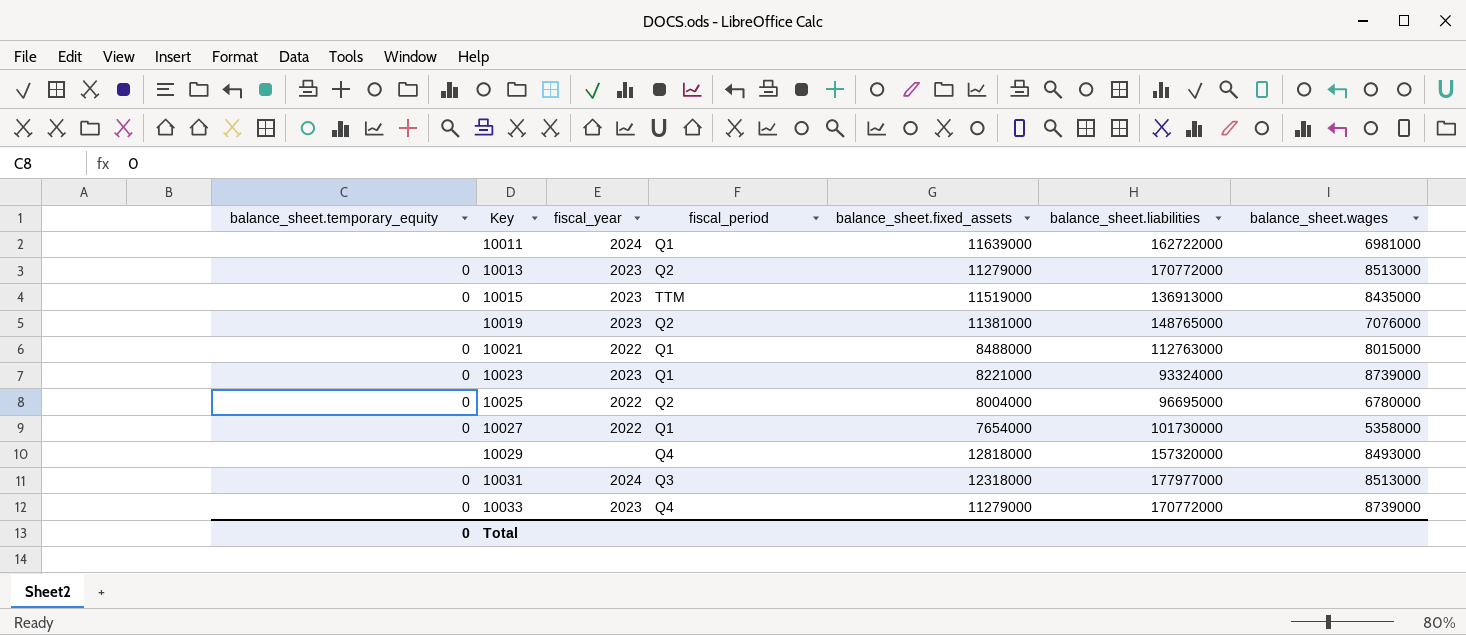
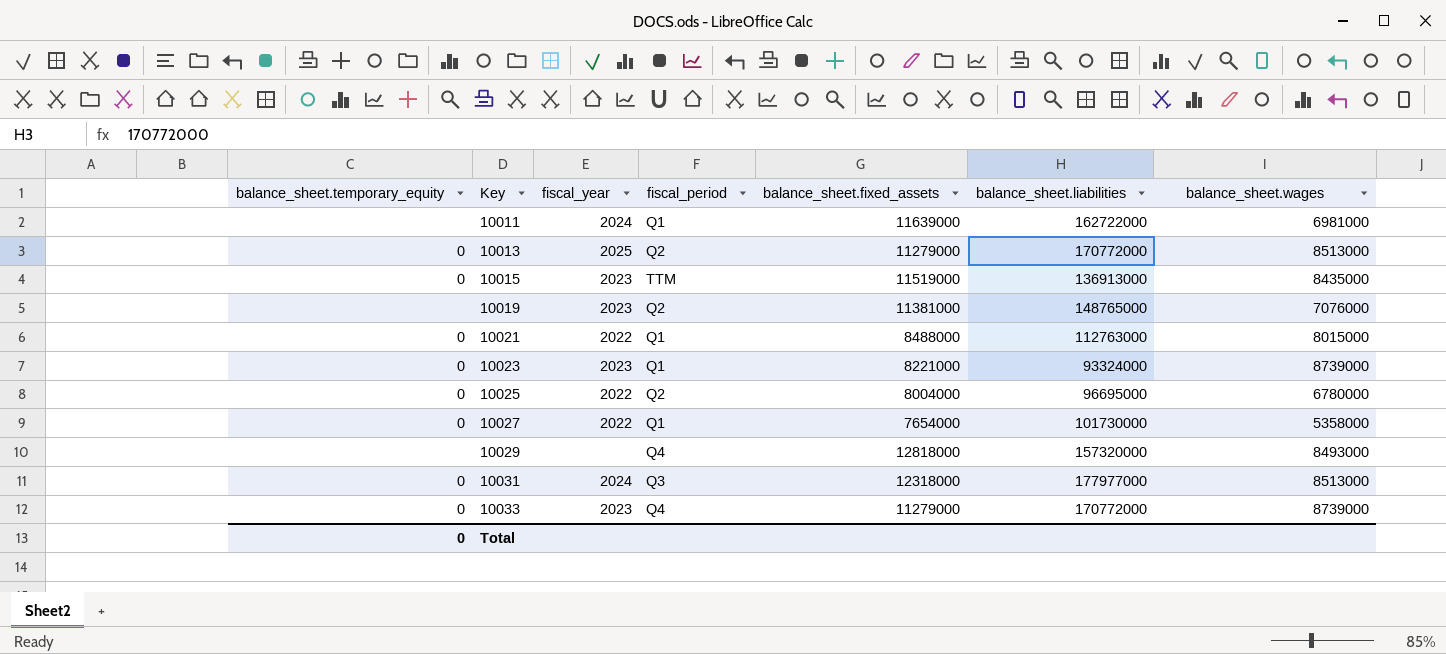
10013 | fiscal_year: 2023 -> 2025

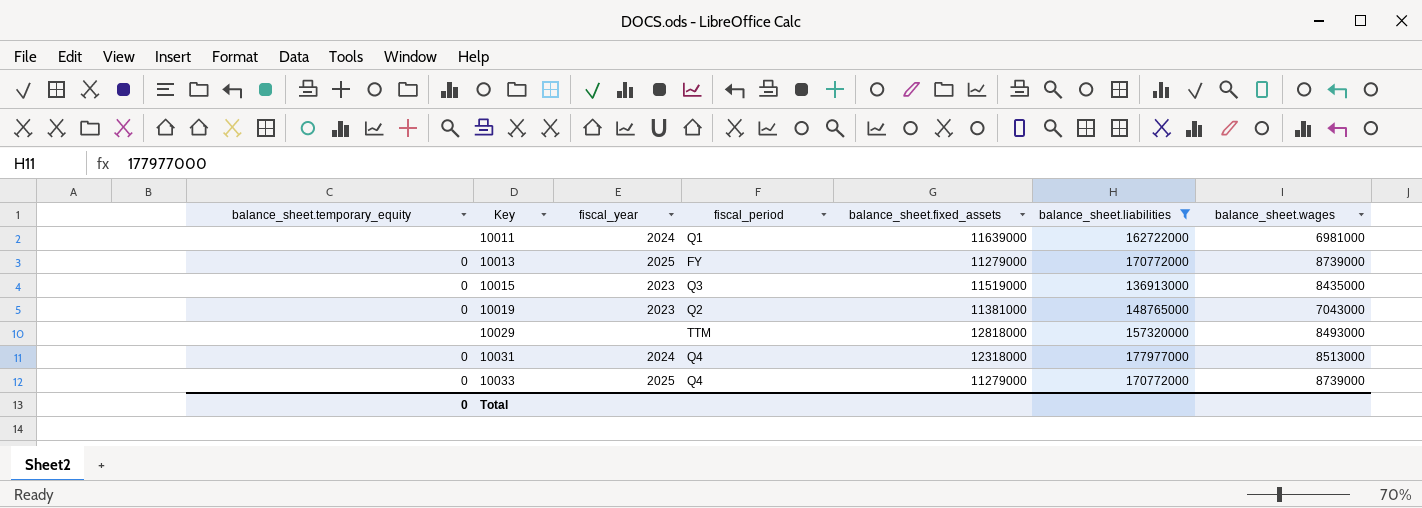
filter: none -> balance_sheet.liabilities >= 136913000
10013 | fiscal_period: Q2 -> FY
10013 | balance_sheet.wages: 8513000 -> 8739000
10015 | fiscal_period: TTM -> Q3
10019 | balance_sheet.temporary_equity: none -> 0
10019 | balance_sheet.wages: 7076000 -> 7043000
10029 | fiscal_period: Q4 -> TTM
10031 | fiscal_period: Q3 -> Q4
10033 | fiscal_year: 2023 -> 2025

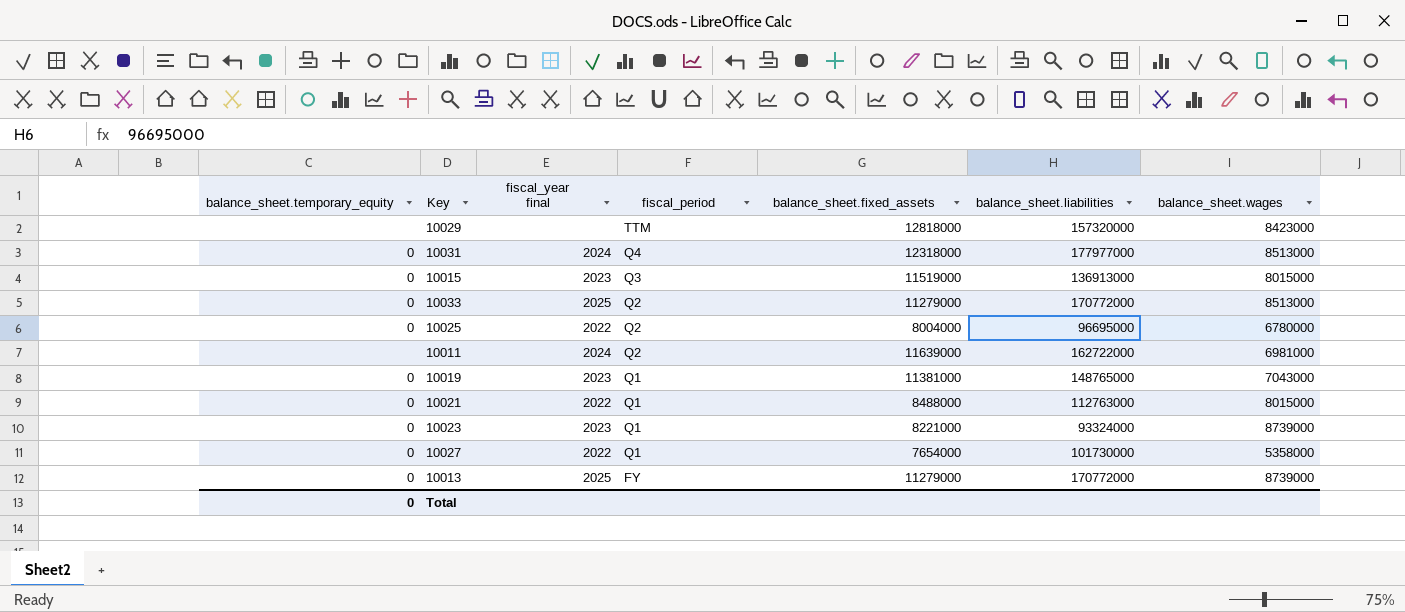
filter: balance_sheet.liabilities >= 136913000 -> none
row order: Key ascending -> fiscal_period descending
column name: fiscal_year -> fiscal_year final
10029 | balance_sheet.wages: 8493000 -> 8423000
10015 | balance_sheet.wages: 8435000 -> 8015000
10033 | fiscal_period: Q4 -> Q2
10033 | balance_sheet.wages: 8739000 -> 8513000
10011 | fiscal_period: Q1 -> Q2
10019 | fiscal_period: Q2 -> Q1

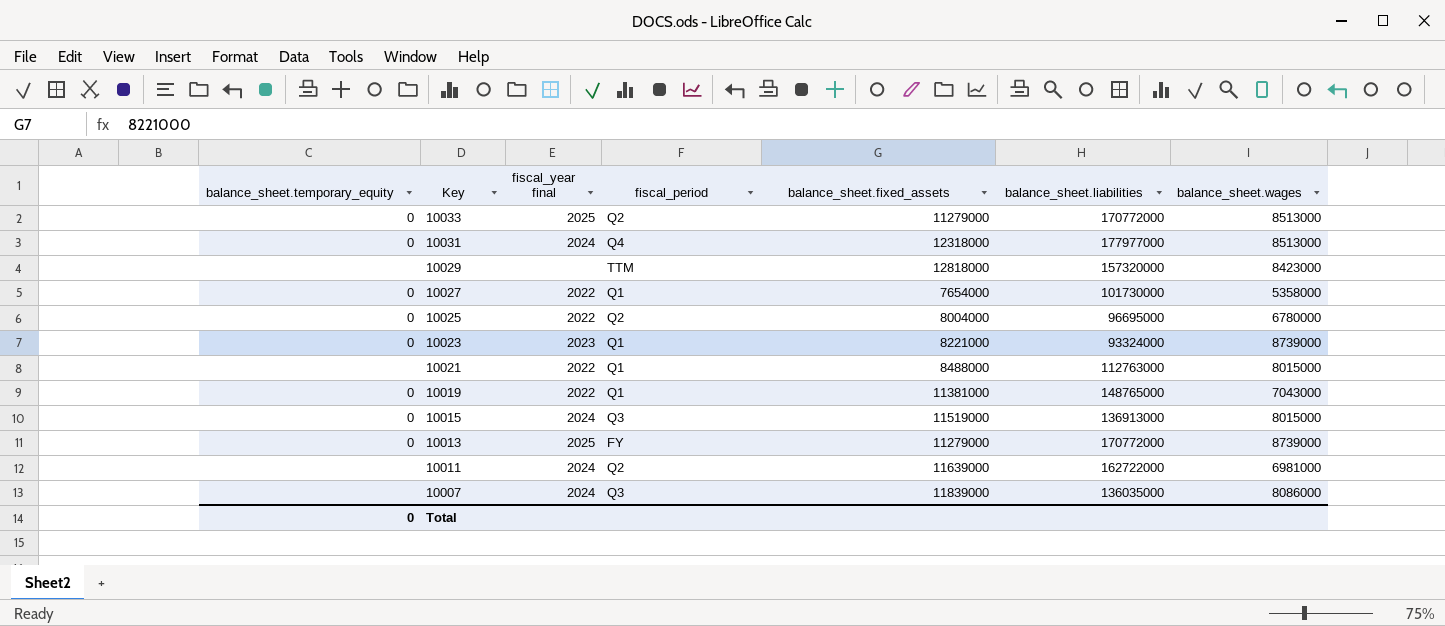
row order: fiscal_period descending -> Key descending
10021 | balance_sheet.temporary_equity: 0 -> none
10019 | fiscal_year final: 2023 -> 2022
10015 | fiscal_year final: 2023 -> 2024
row 10007: none -> none | 2024 | Q3 | 11839000 | 136035000 | 8086000

